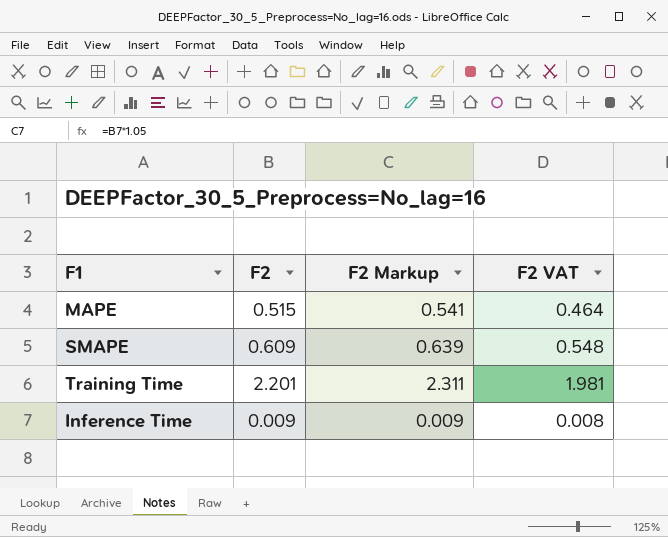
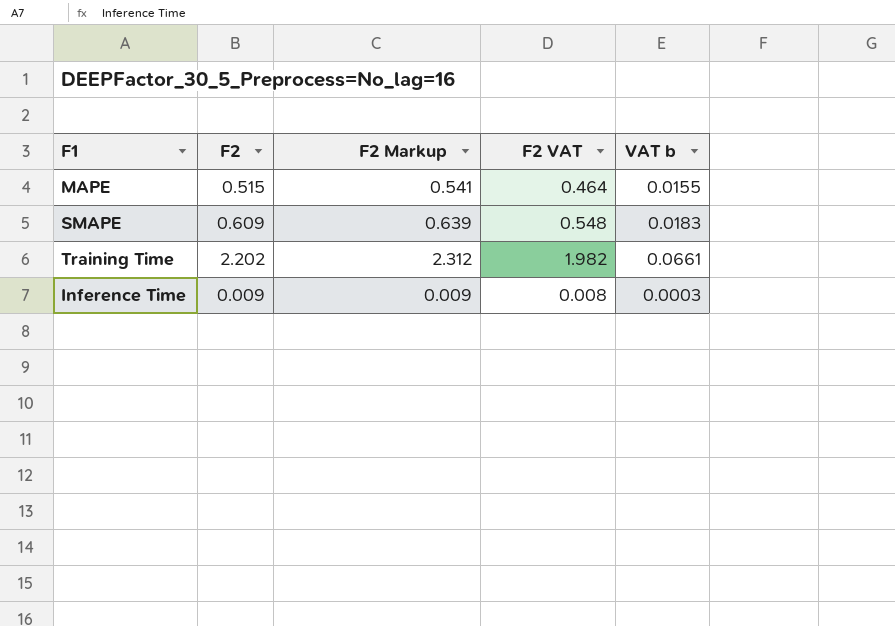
column VAT b | formula: none -> [F2] * 0.03
Training Time | F2: 2.201 -> 2.202
Training Time | F2 Markup: 2.311 -> 2.312
Training Time | F2 VAT: 1.981 -> 1.982

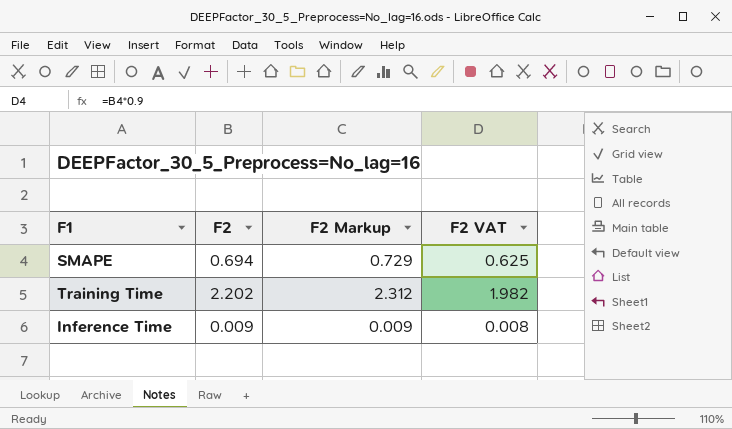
column VAT b | formula: [F2] * 0.03 -> none
row MAPE: 0.515 | 0.541 | 0.464 | 0.0155 -> none
SMAPE | F2: 0.609 -> 0.694
SMAPE | F2 Markup: 0.639 -> 0.729
SMAPE | F2 VAT: 0.548 -> 0.625

